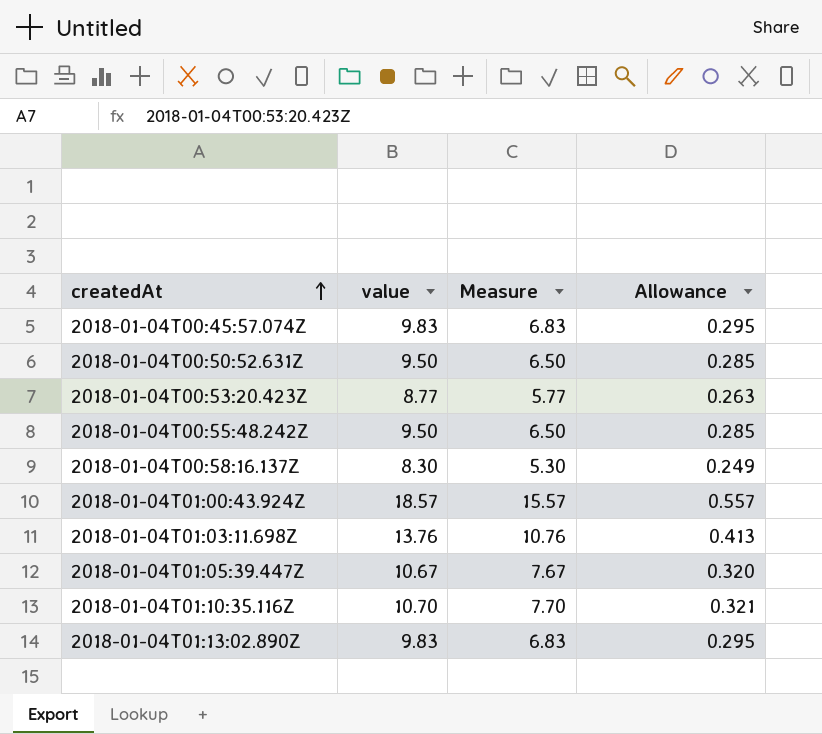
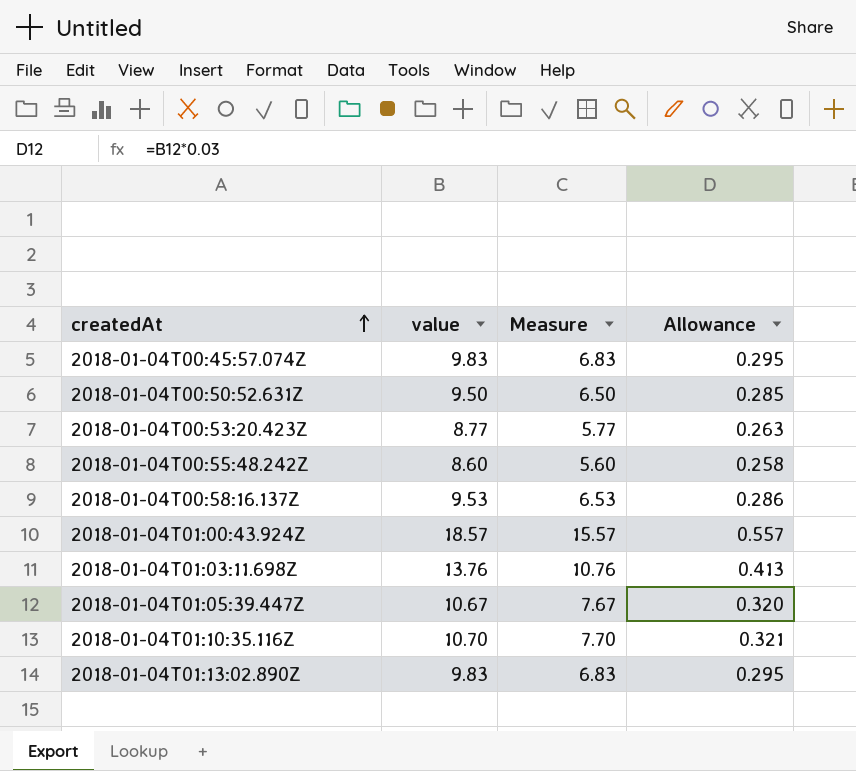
2018-01-04T00:55:48.242Z | value: 9.50 -> 8.60
2018-01-04T00:55:48.242Z | Measure: 6.50 -> 5.60
2018-01-04T00:55:48.242Z | Allowance: 0.285 -> 0.258
2018-01-04T00:58:16.137Z | value: 8.30 -> 9.53
2018-01-04T00:58:16.137Z | Measure: 5.30 -> 6.53
2018-01-04T00:58:16.137Z | Allowance: 0.249 -> 0.286

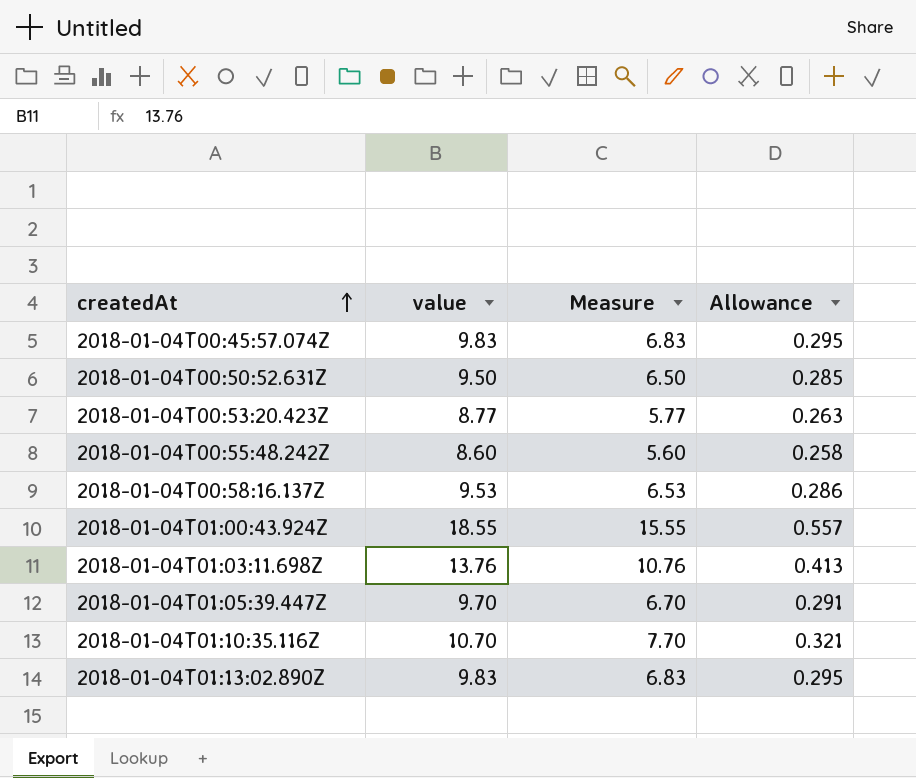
2018-01-04T01:00:43.924Z | value: 18.57 -> 18.55
2018-01-04T01:00:43.924Z | Measure: 15.57 -> 15.55
2018-01-04T01:05:39.447Z | value: 10.67 -> 9.70
2018-01-04T01:05:39.447Z | Measure: 7.67 -> 6.70
2018-01-04T01:05:39.447Z | Allowance: 0.320 -> 0.291

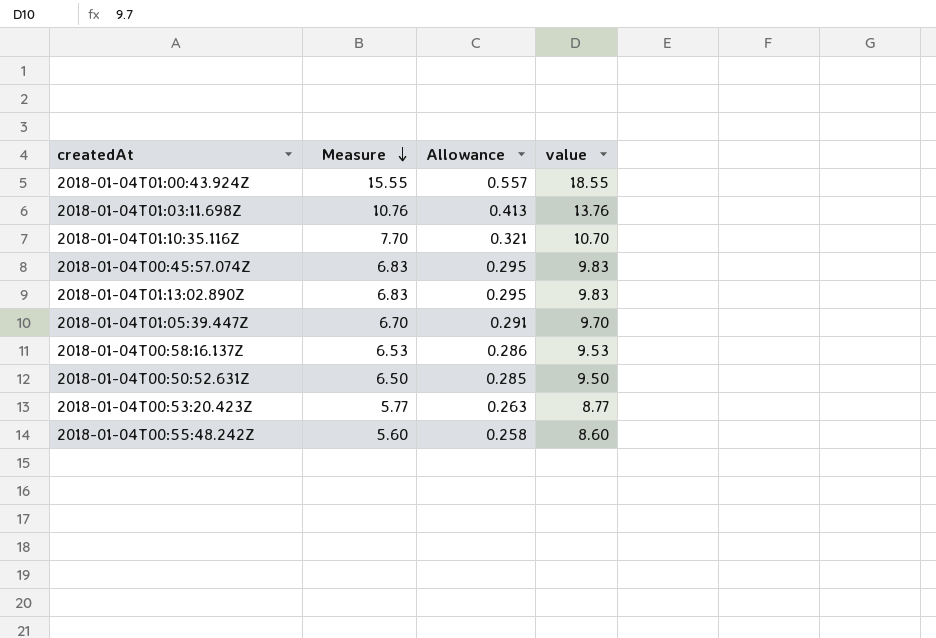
row order: createdAt ascending -> Measure descending
column value | position: 2 -> 4

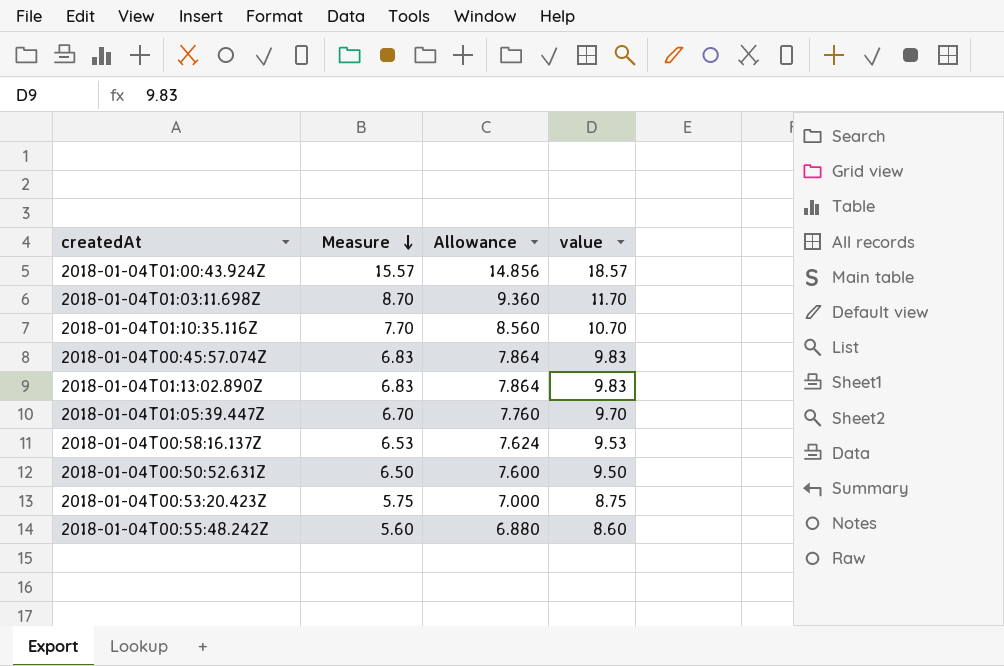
column Allowance | formula: [value] * 0.03 -> [value] * 0.8
2018-01-04T01:00:43.924Z | Measure: 15.55 -> 15.57
2018-01-04T01:00:43.924Z | value: 18.55 -> 18.57
2018-01-04T01:03:11.698Z | Measure: 10.76 -> 8.70
2018-01-04T01:03:11.698Z | value: 13.76 -> 11.70
2018-01-04T00:53:20.423Z | Measure: 5.77 -> 5.75
2018-01-04T00:53:20.423Z | value: 8.77 -> 8.75

